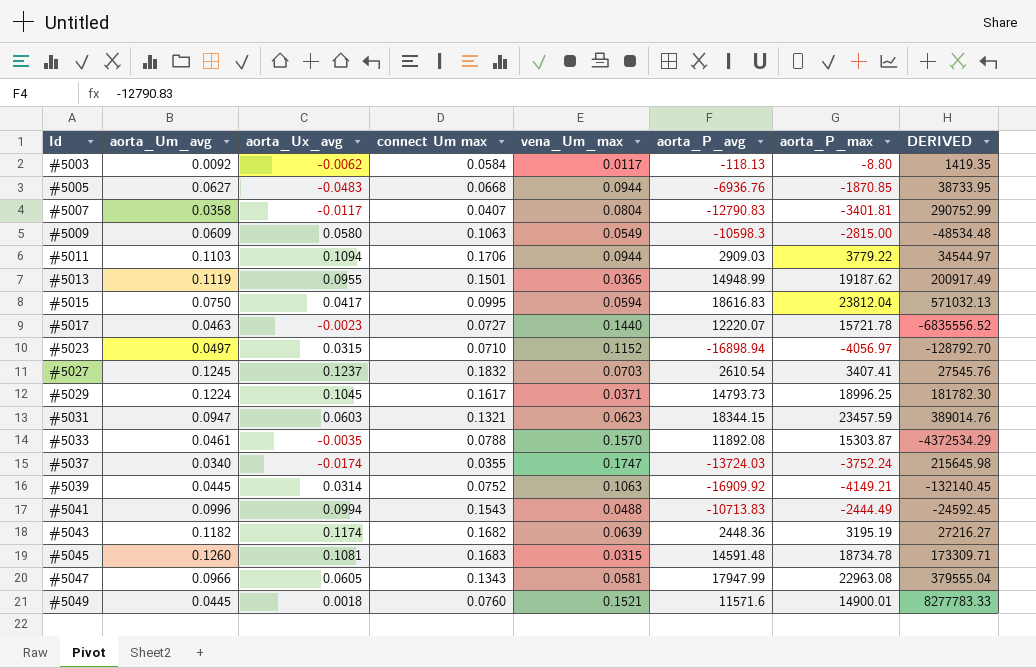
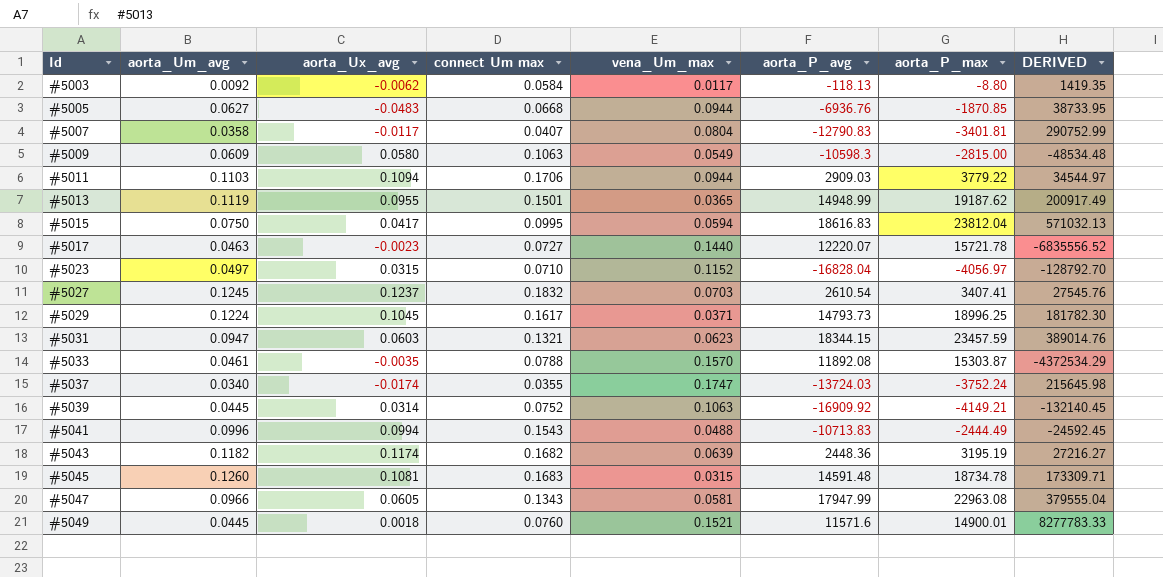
#5023 | aorta_P_avg: -16898.94 -> -16828.04

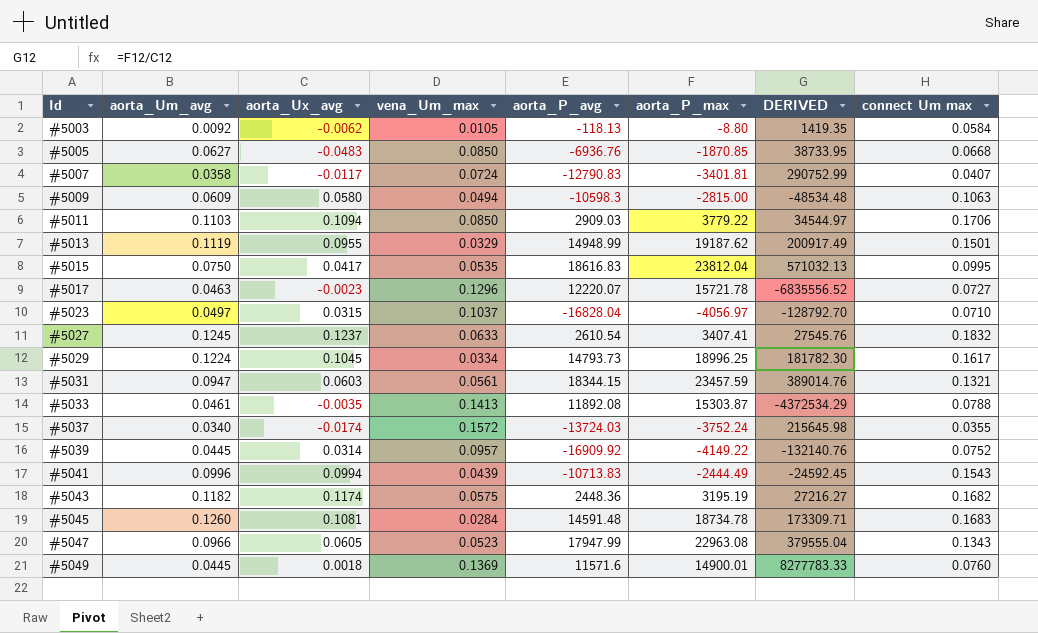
column connect Um max | position: 4 -> 8
#5003 | vena_Um_max: 0.0117 -> 0.0105
#5005 | vena_Um_max: 0.0944 -> 0.0850
#5007 | vena_Um_max: 0.0804 -> 0.0724
#5009 | vena_Um_max: 0.0549 -> 0.0494
#5011 | vena_Um_max: 0.0944 -> 0.0850
#5013 | vena_Um_max: 0.0365 -> 0.0329
#5015 | vena_Um_max: 0.0594 -> 0.0535
#5017 | vena_Um_max: 0.1440 -> 0.1296
#5023 | vena_Um_max: 0.1152 -> 0.1037
#5027 | vena_Um_max: 0.0703 -> 0.0633
#5029 | vena_Um_max: 0.0371 -> 0.0334
#5031 | vena_Um_max: 0.0623 -> 0.0561
#5033 | vena_Um_max: 0.1570 -> 0.1413
#5037 | vena_Um_max: 0.1747 -> 0.1572
#5039 | vena_Um_max: 0.1063 -> 0.0957
#5039 | aorta_P_max: -4149.21 -> -4149.22
#5039 | DERIVED: -132140.45 -> -132140.76
#5041 | vena_Um_max: 0.0488 -> 0.0439
#5043 | vena_Um_max: 0.0639 -> 0.0575
#5045 | vena_Um_max: 0.0315 -> 0.0284
#5047 | vena_Um_max: 0.0581 -> 0.0523
#5049 | vena_Um_max: 0.1521 -> 0.1369

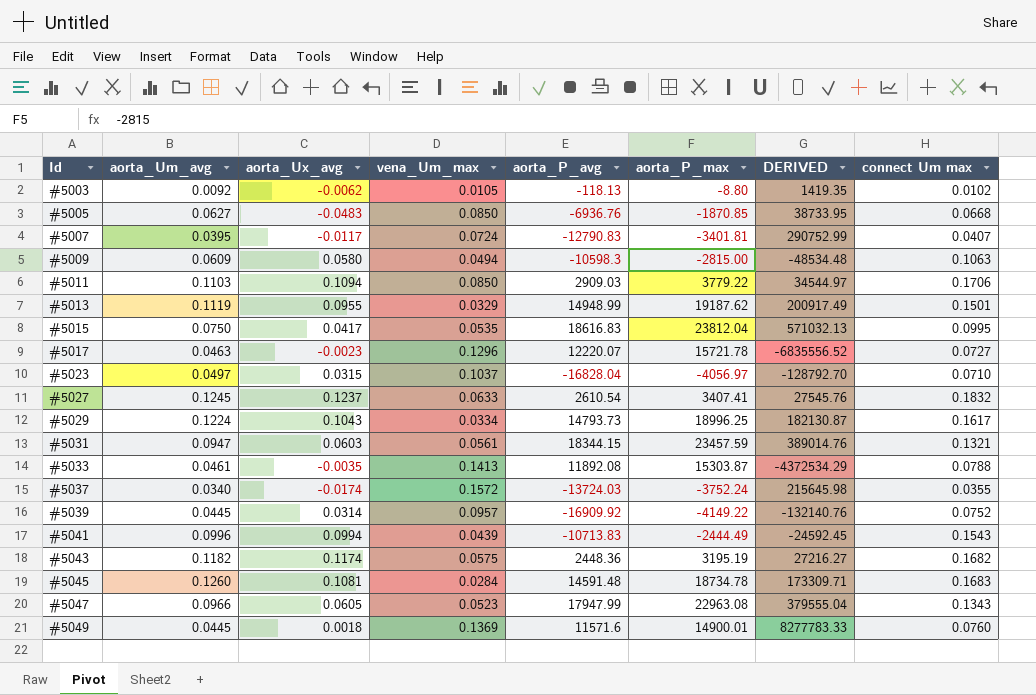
#5003 | connect Um max: 0.0584 -> 0.0102
#5007 | aorta_Um_avg: 0.0358 -> 0.0395
#5029 | aorta_Ux_avg: 0.1045 -> 0.1043
#5029 | DERIVED: 181782.30 -> 182130.87

